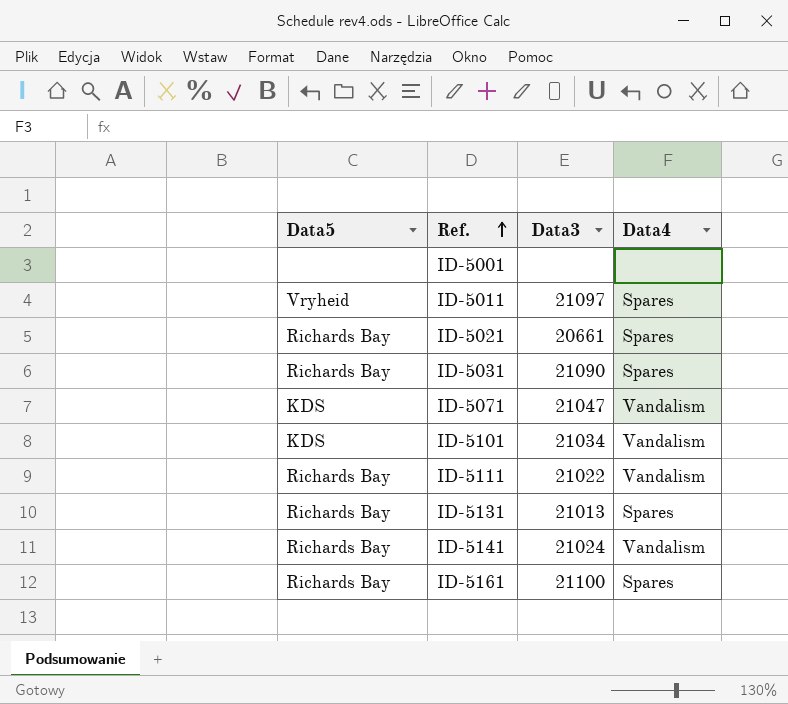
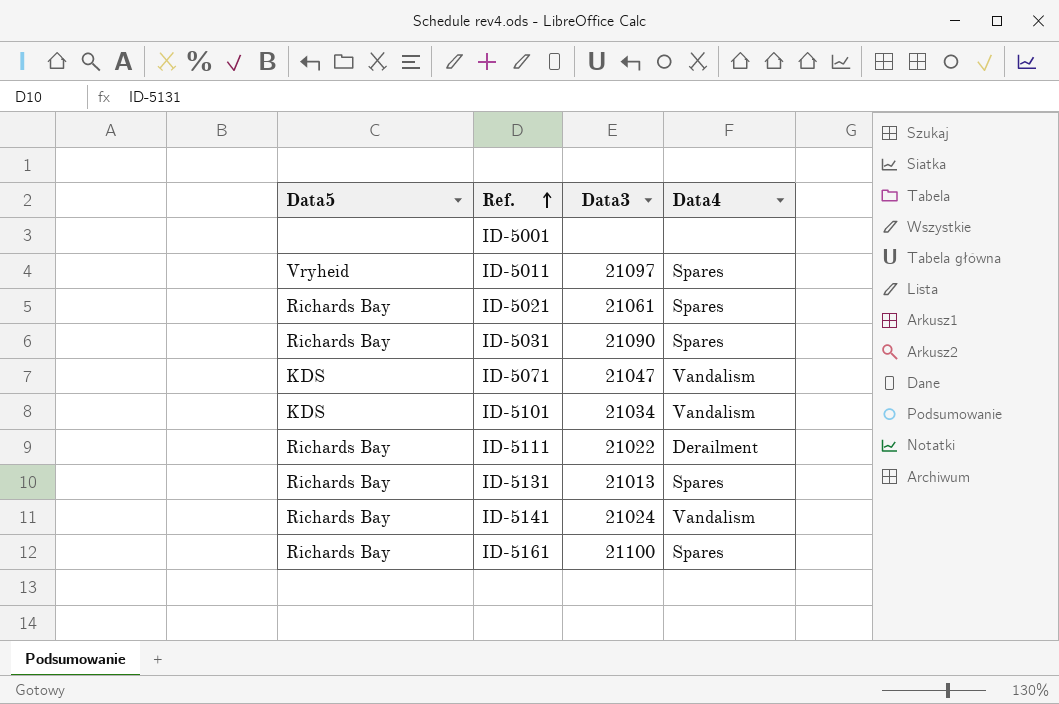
ID-5021 | Data3: 20661 -> 21061
ID-5111 | Data4: Vandalism -> Derailment

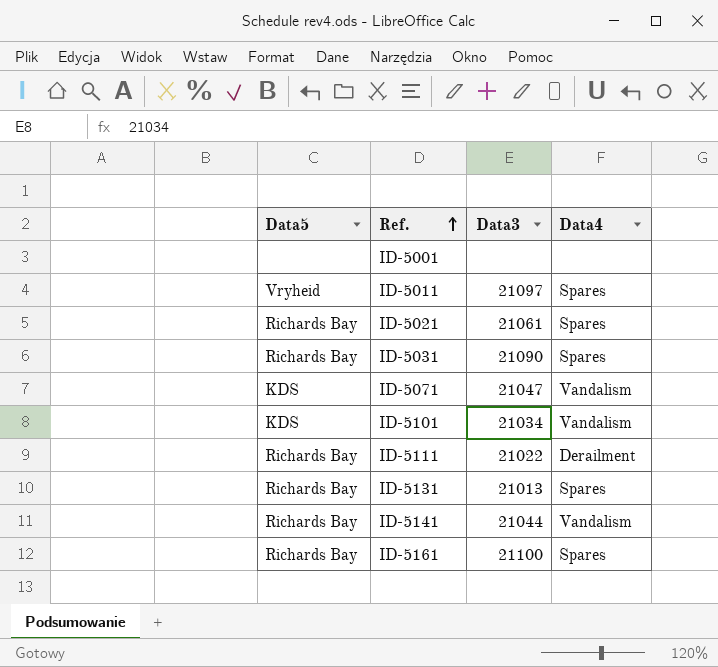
ID-5141 | Data3: 21024 -> 21044

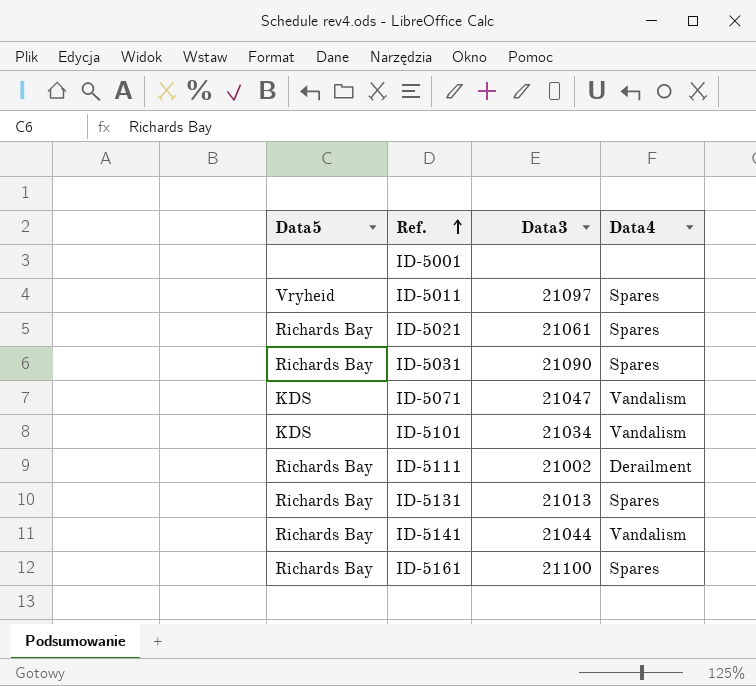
ID-5111 | Data3: 21022 -> 21002

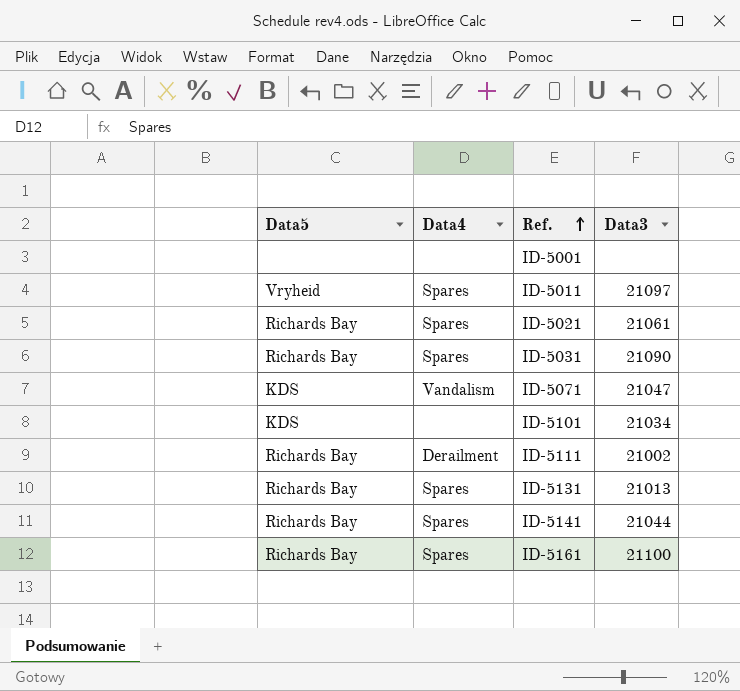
column Data4 | position: 4 -> 2
ID-5101 | Data4: Vandalism -> none
ID-5141 | Data4: Vandalism -> Spares

